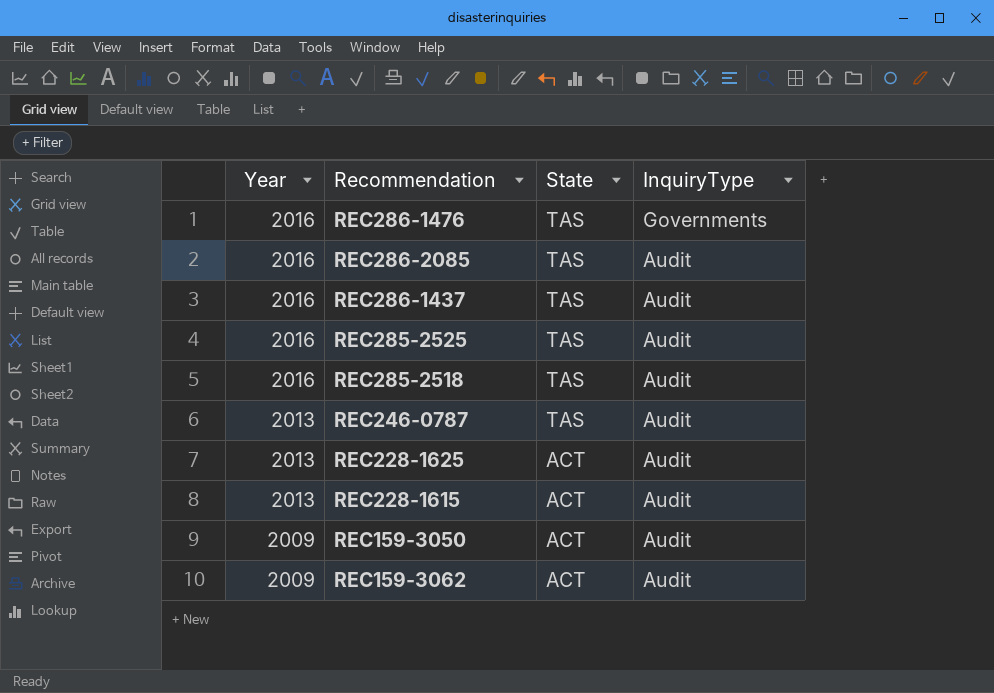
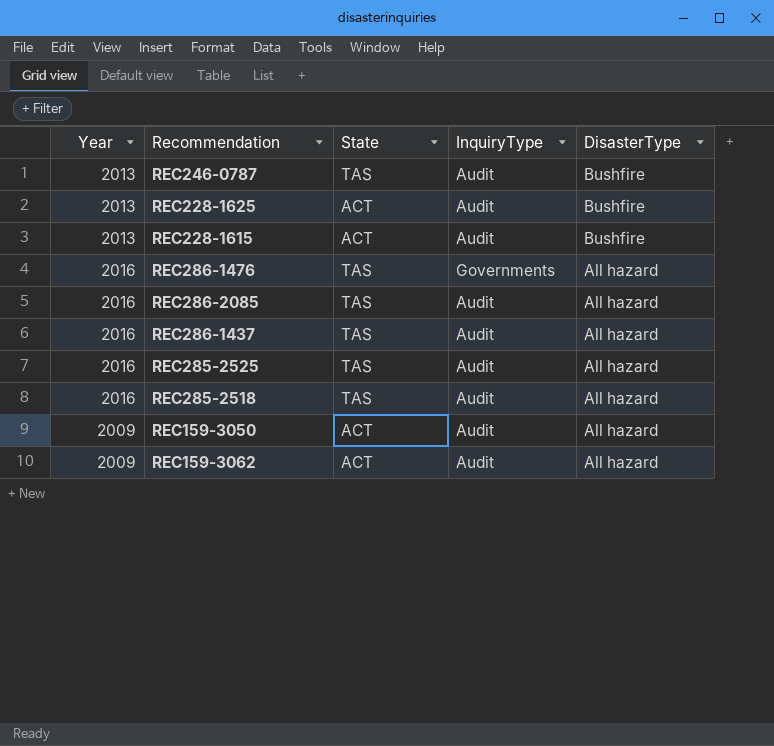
row order: Year descending -> DisasterType descending
column DisasterType | position: none -> 5

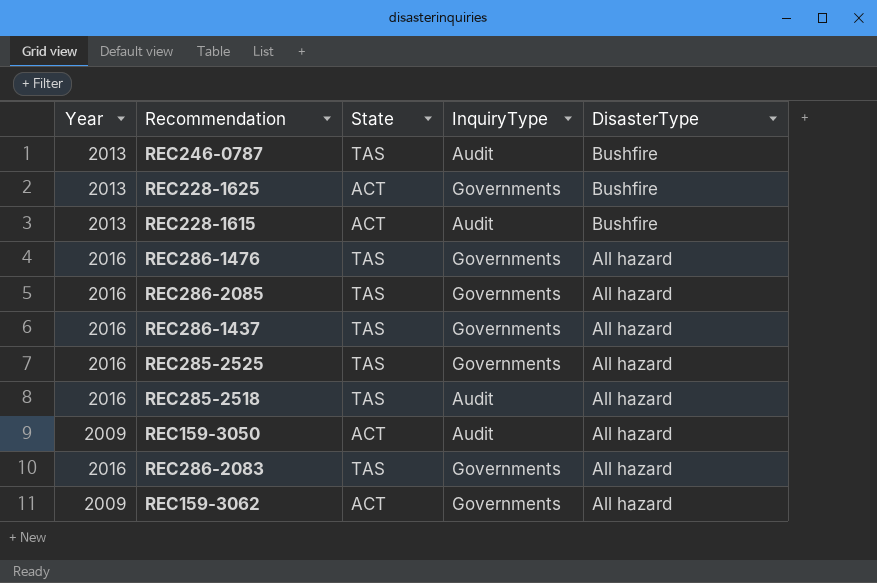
REC228-1625 | InquiryType: Audit -> Governments
REC286-2085 | InquiryType: Audit -> Governments
REC286-1437 | InquiryType: Audit -> Governments
REC285-2525 | InquiryType: Audit -> Governments
row REC286-2083: none -> 2016 | TAS | Governments | All hazard
REC159-3062 | InquiryType: Audit -> Governments

